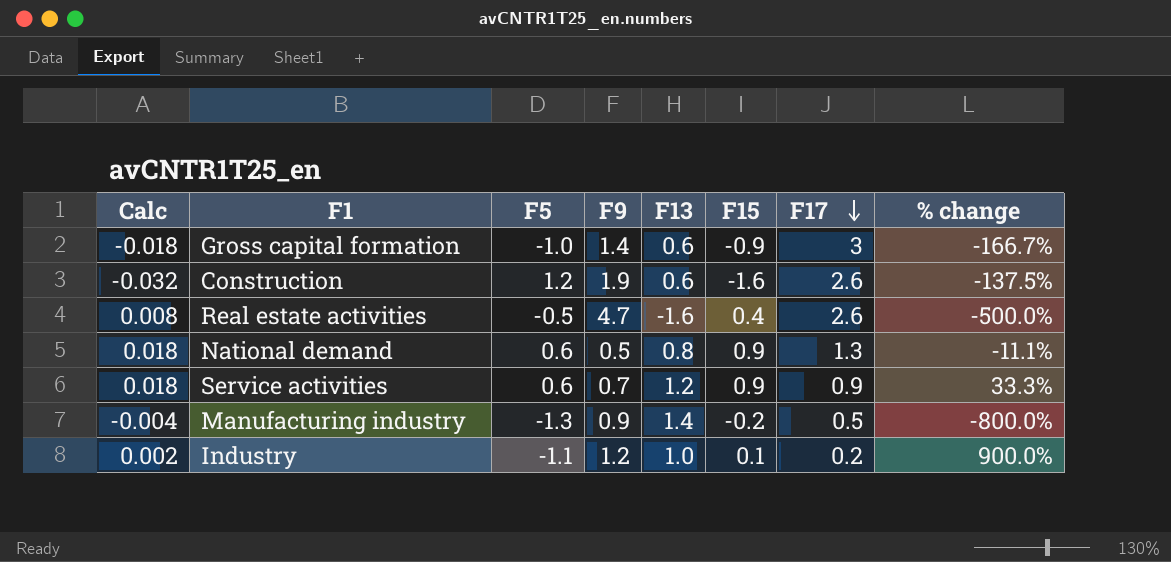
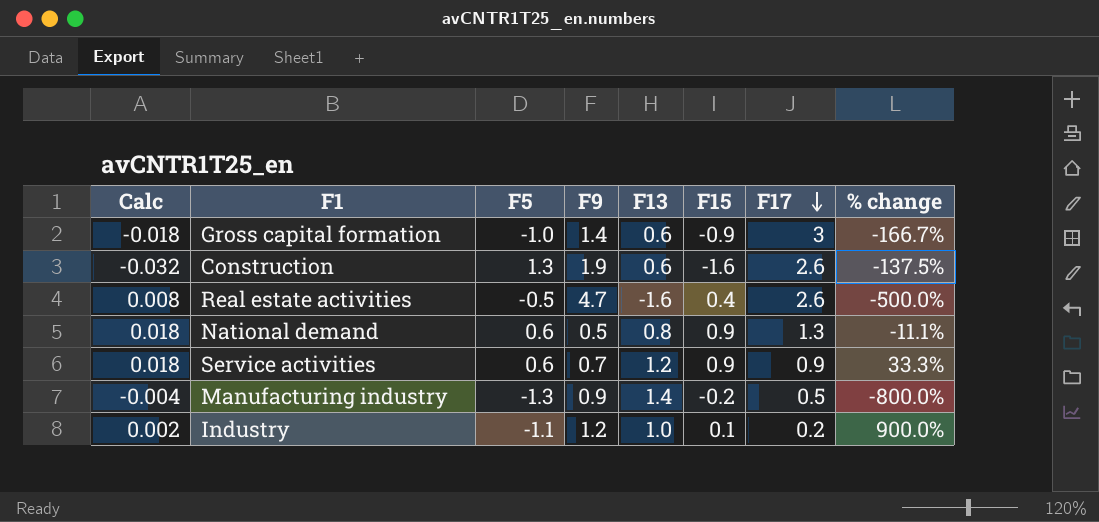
Construction | F5: 1.2 -> 1.3

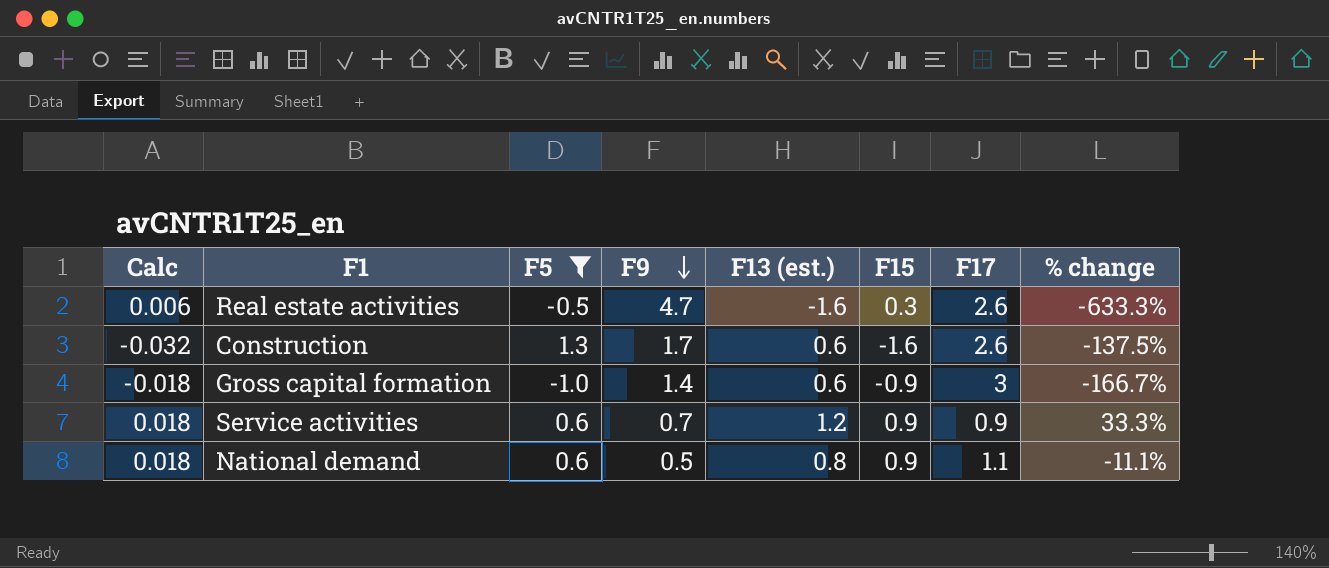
filter: none -> F5 >= -1.0
row order: F17 descending -> F9 descending
column name: F13 -> F13 (est.)
Real estate activities | Calc: 0.008 -> 0.006
Real estate activities | F15: 0.4 -> 0.3
Real estate activities | % change: -500.0% -> -633.3%
Construction | F9: 1.9 -> 1.7
National demand | F17: 1.3 -> 1.1

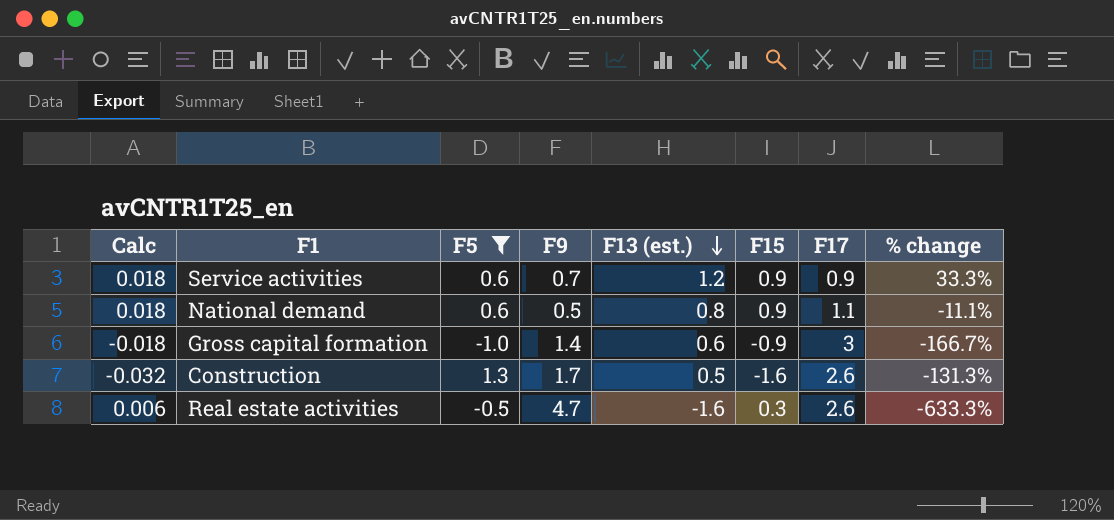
row order: F9 descending -> F13 (est.) descending
Construction | F13 (est.): 0.6 -> 0.5
Construction | % change: -137.5% -> -131.3%

